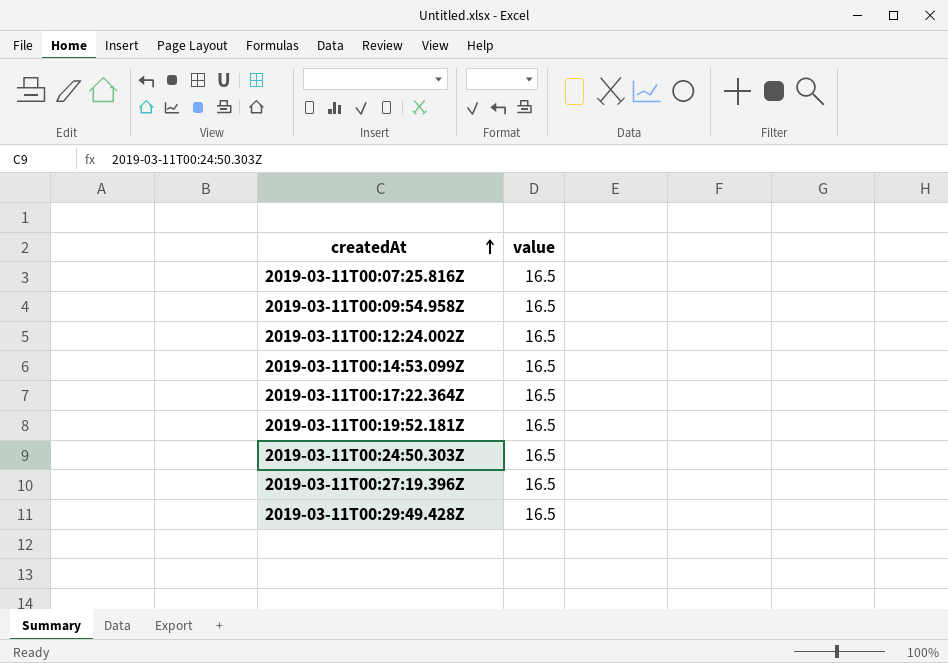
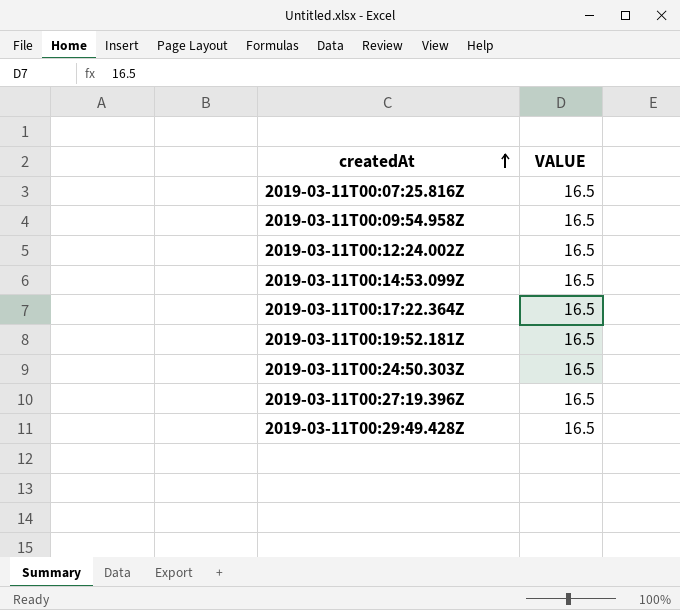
column name: value -> VALUE

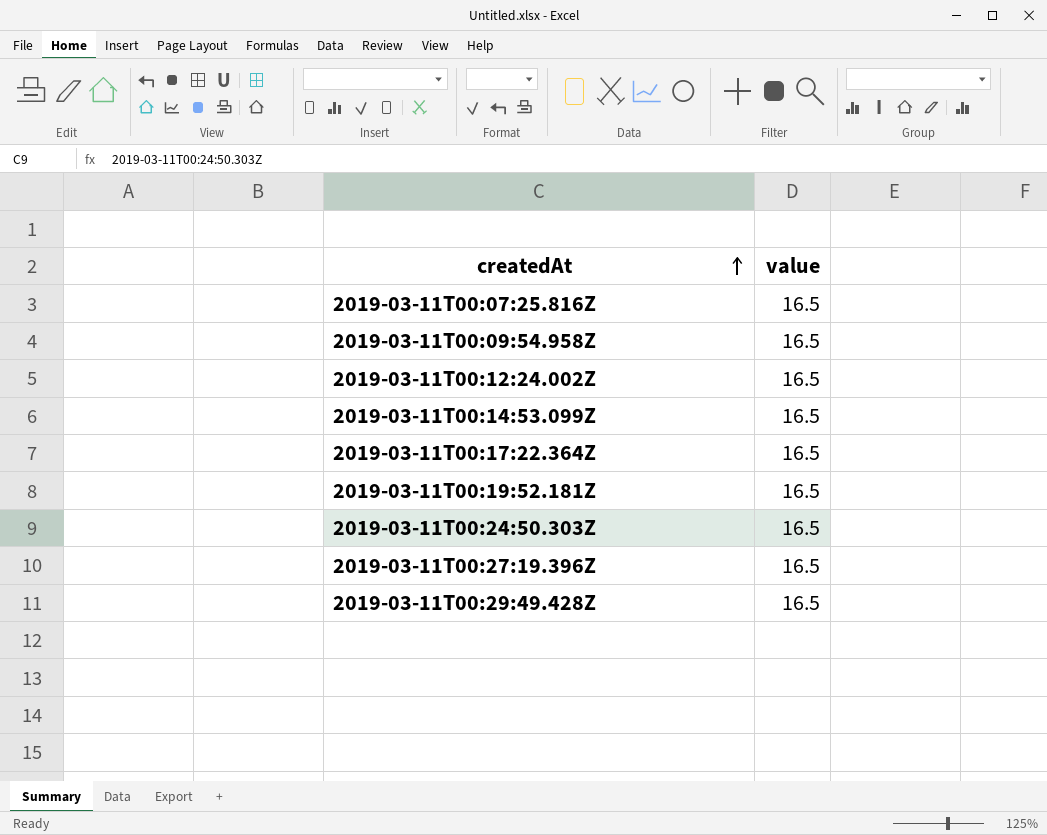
column name: VALUE -> value

